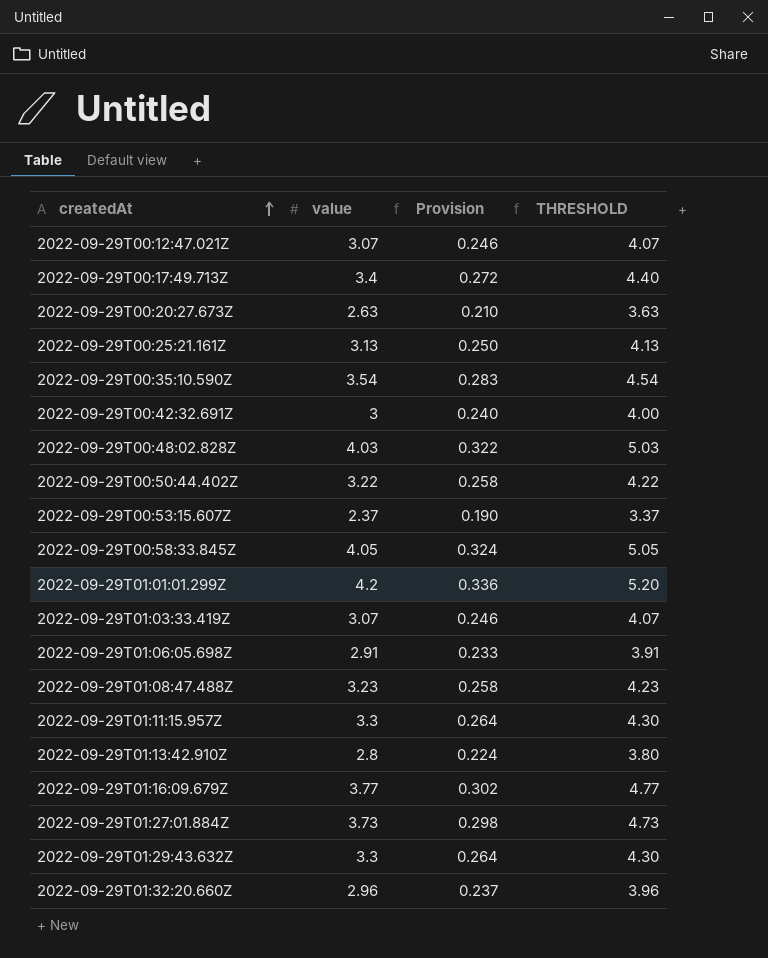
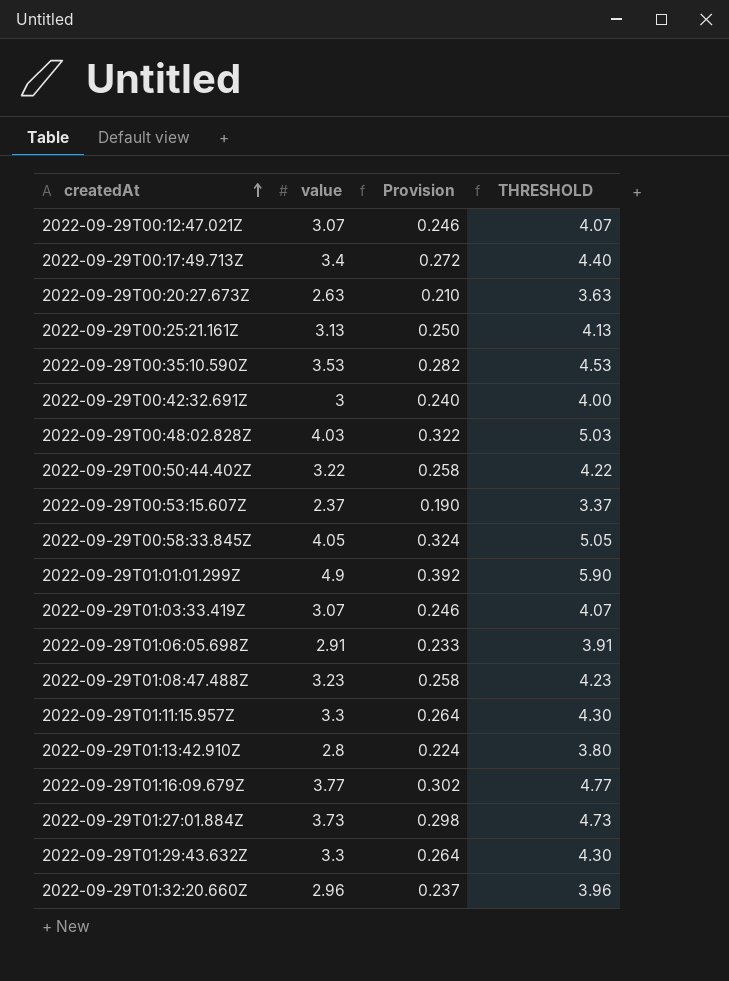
2022-09-29T00:35:10.590Z | value: 3.54 -> 3.53
2022-09-29T00:35:10.590Z | Provision: 0.283 -> 0.282
2022-09-29T00:35:10.590Z | THRESHOLD: 4.54 -> 4.53
2022-09-29T01:01:01.299Z | value: 4.2 -> 4.9
2022-09-29T01:01:01.299Z | Provision: 0.336 -> 0.392
2022-09-29T01:01:01.299Z | THRESHOLD: 5.20 -> 5.90

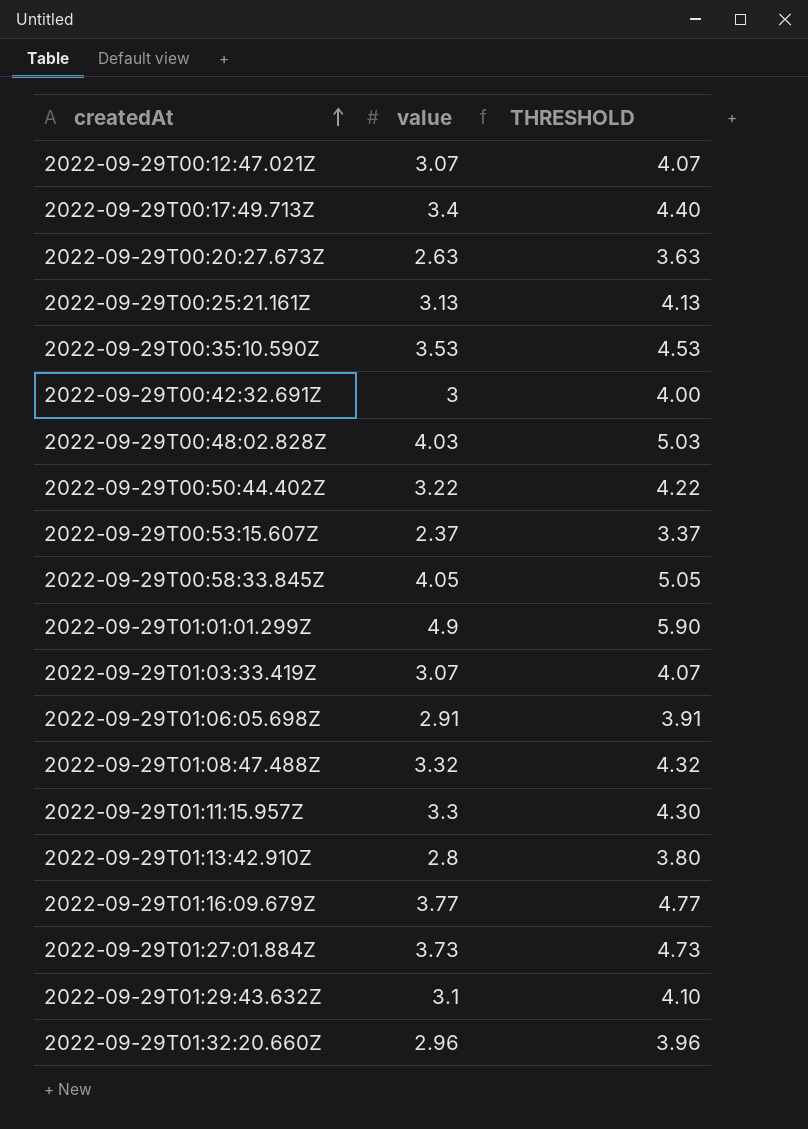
column Provision | formula: [value] * 0.08 -> none
2022-09-29T01:08:47.488Z | value: 3.23 -> 3.32
2022-09-29T01:08:47.488Z | THRESHOLD: 4.23 -> 4.32
2022-09-29T01:29:43.632Z | value: 3.3 -> 3.1
2022-09-29T01:29:43.632Z | THRESHOLD: 4.30 -> 4.10

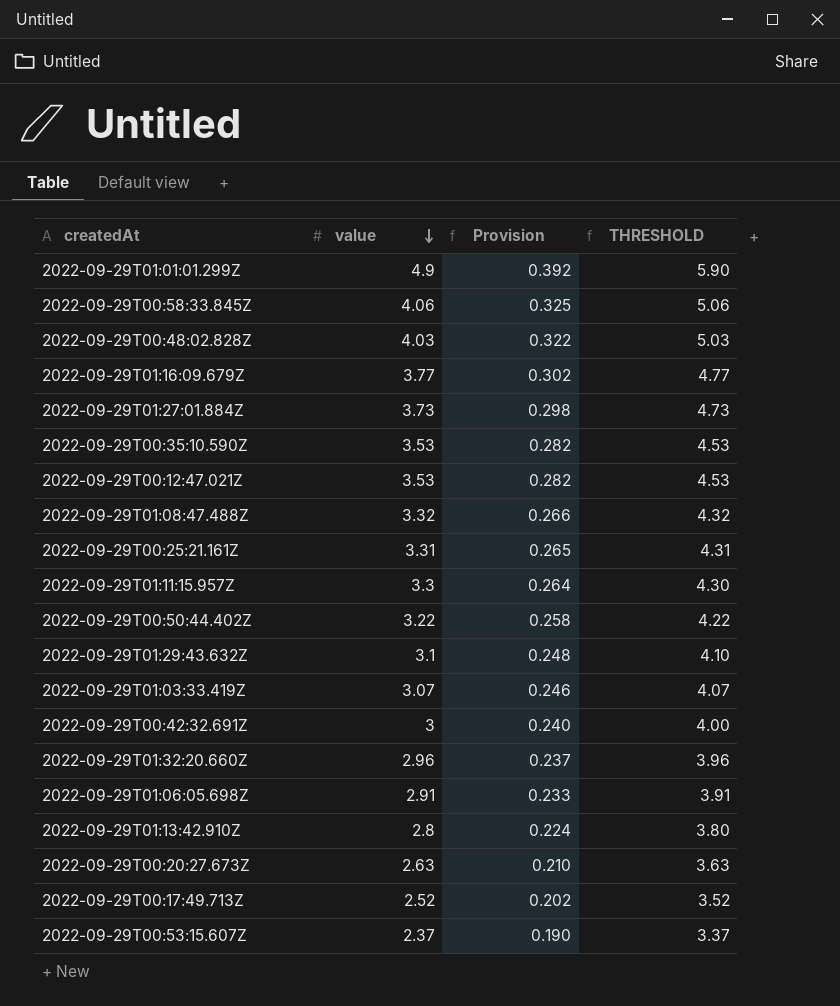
row order: createdAt ascending -> value descending
column Provision | formula: none -> [value] * 0.08
2022-09-29T00:58:33.845Z | value: 4.05 -> 4.06
2022-09-29T00:58:33.845Z | THRESHOLD: 5.05 -> 5.06
2022-09-29T00:12:47.021Z | value: 3.07 -> 3.53
2022-09-29T00:12:47.021Z | THRESHOLD: 4.07 -> 4.53
2022-09-29T00:25:21.161Z | value: 3.13 -> 3.31
2022-09-29T00:25:21.161Z | THRESHOLD: 4.13 -> 4.31
2022-09-29T00:17:49.713Z | value: 3.4 -> 2.52
2022-09-29T00:17:49.713Z | THRESHOLD: 4.40 -> 3.52

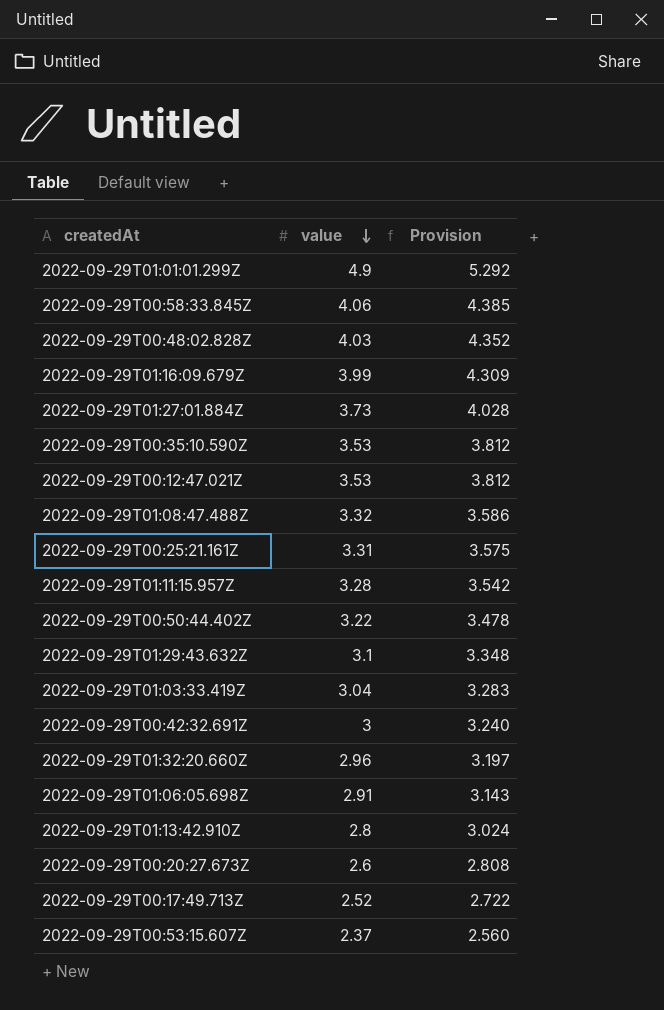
column THRESHOLD | formula: [value] + 1 -> none
column Provision | formula: [value] * 0.08 -> [value] * 1.08
2022-09-29T01:16:09.679Z | value: 3.77 -> 3.99
2022-09-29T01:11:15.957Z | value: 3.3 -> 3.28
2022-09-29T01:03:33.419Z | value: 3.07 -> 3.04
2022-09-29T00:20:27.673Z | value: 2.63 -> 2.6

